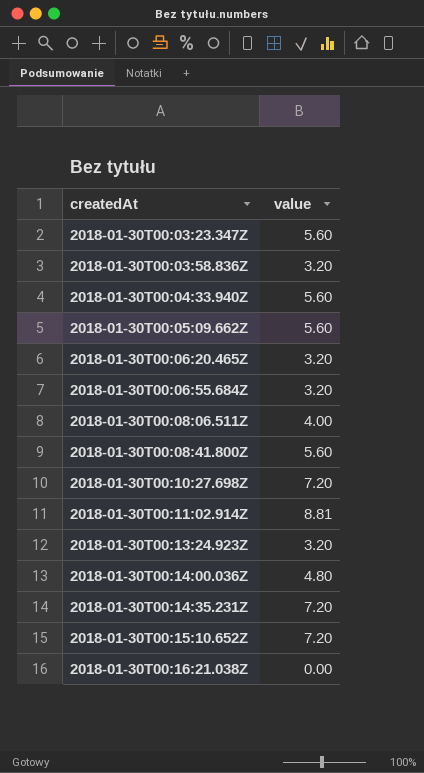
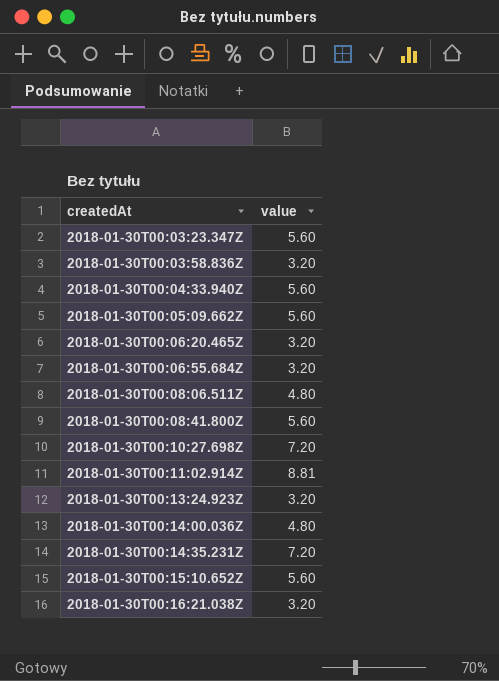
2018-01-30T00:08:06.511Z | value: 4.00 -> 4.80
2018-01-30T00:15:10.652Z | value: 7.20 -> 5.60
2018-01-30T00:16:21.038Z | value: 0.00 -> 3.20

